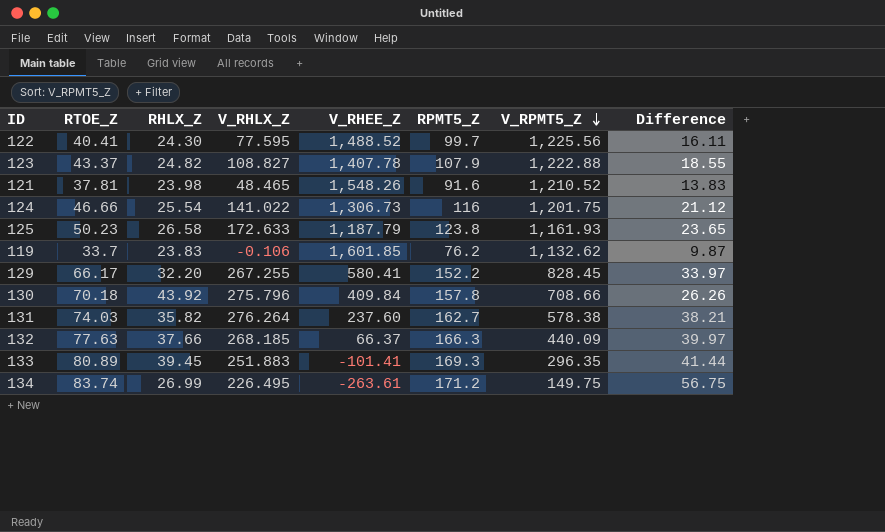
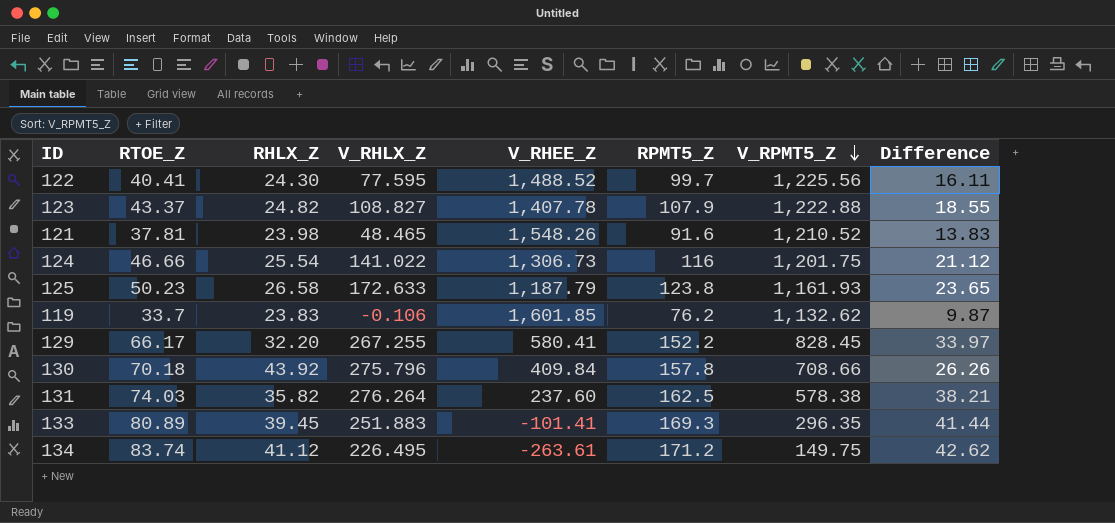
row 132: 77.63 | 37.66 | 268.185 | 66.37 | 166.3 | 440.09 | 39.97 -> none
131 | RPMT5_Z: 162.7 -> 162.5
134 | RHLX_Z: 26.99 -> 41.12
134 | Difference: 56.75 -> 42.62

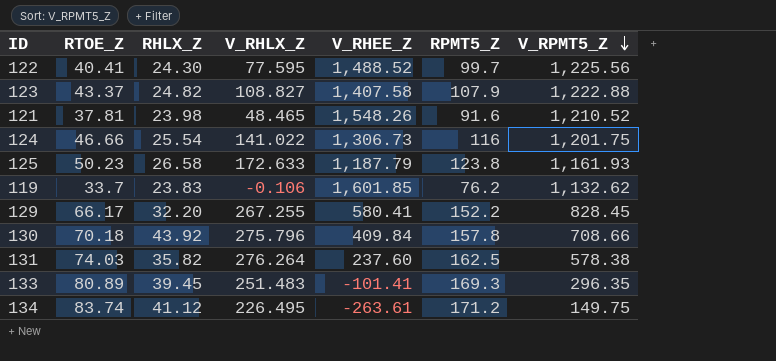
column Difference | formula: [RTOE_Z] - [RHLX_Z] -> none
123 | V_RHEE_Z: 1,407.78 -> 1,407.58
133 | V_RHLX_Z: 251.883 -> 251.483

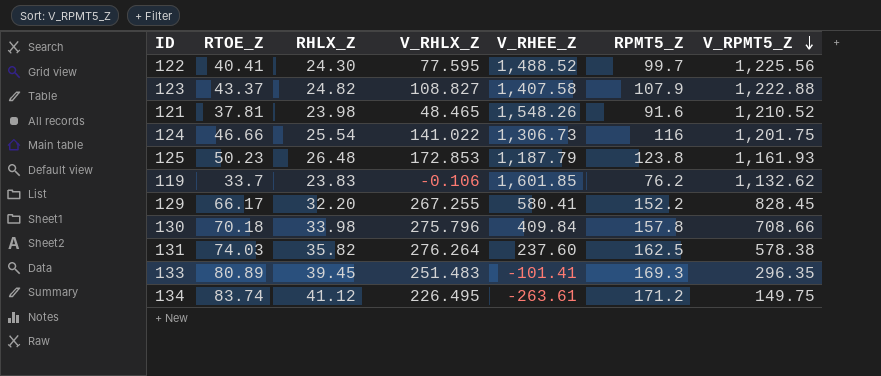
125 | RHLX_Z: 26.58 -> 26.48
125 | V_RHLX_Z: 172.633 -> 172.853
130 | RHLX_Z: 43.92 -> 33.98

